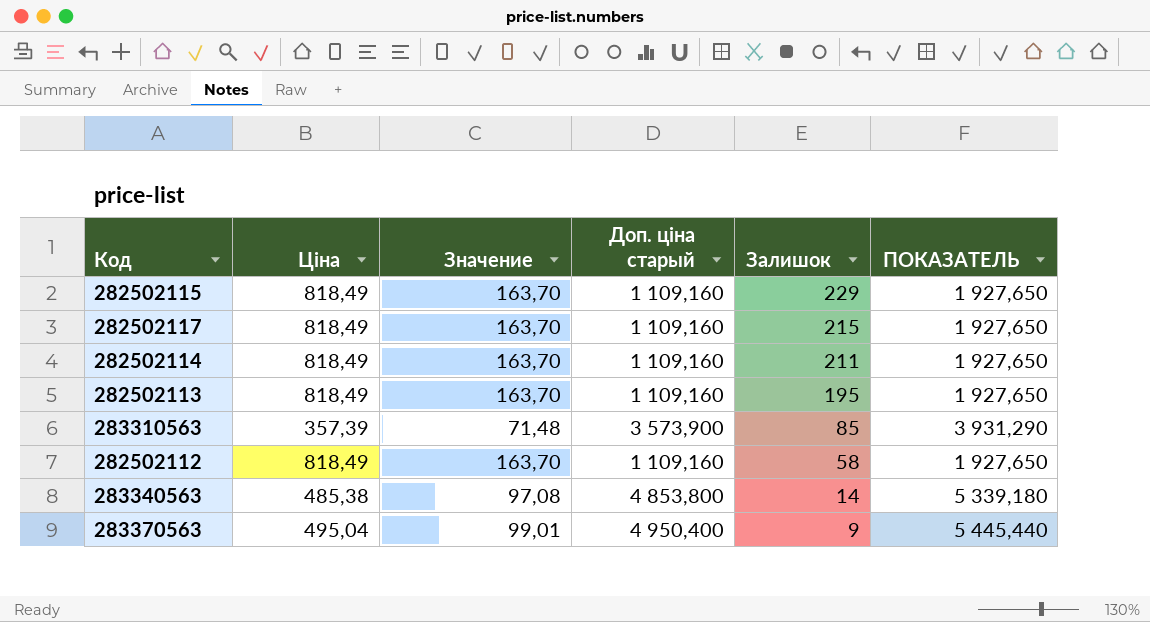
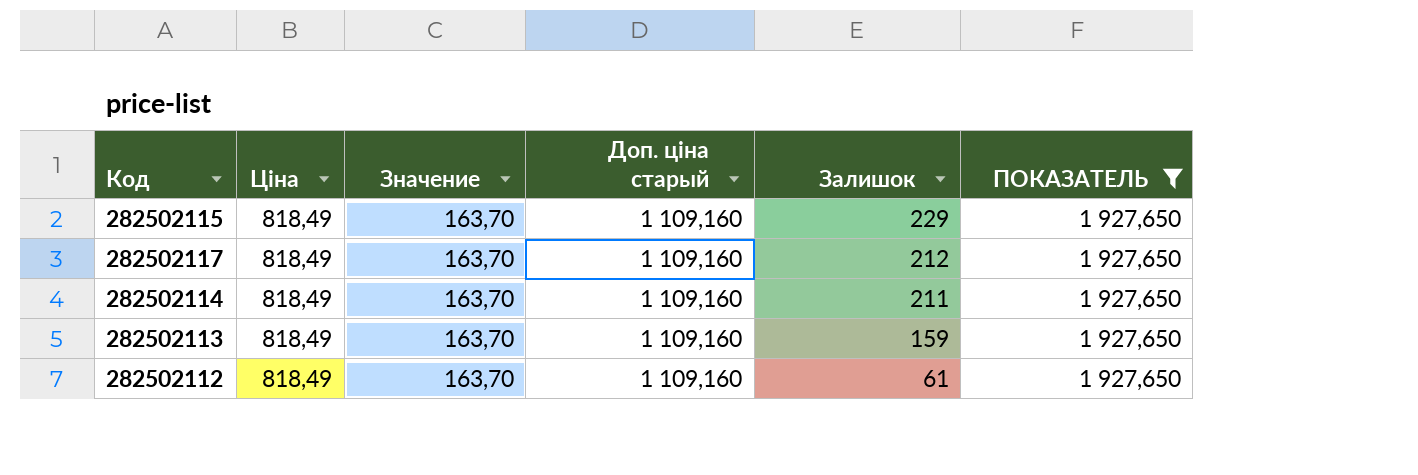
filter: none -> ПОКАЗАТЕЛЬ = 1 927,650
282502117 | Залишок: 215 -> 212
282502113 | Залишок: 195 -> 159
282502112 | Залишок: 58 -> 61

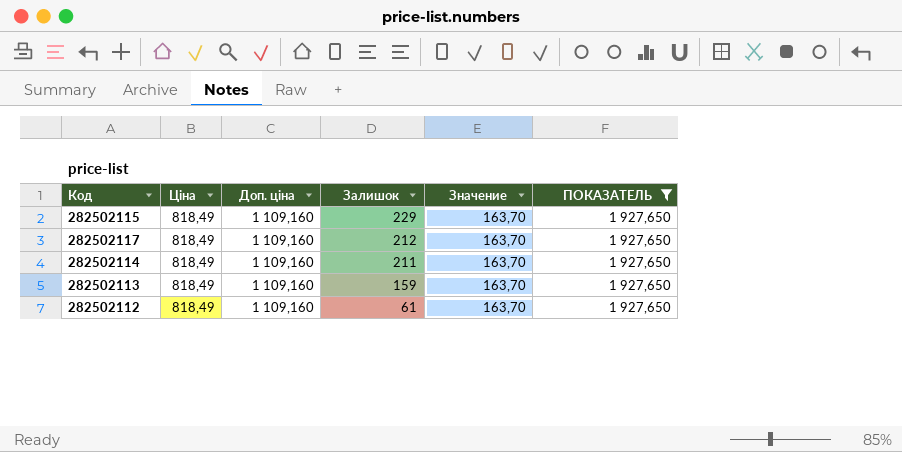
column name: Доп. ціна старый -> Доп. ціна
column Значение | position: 3 -> 5

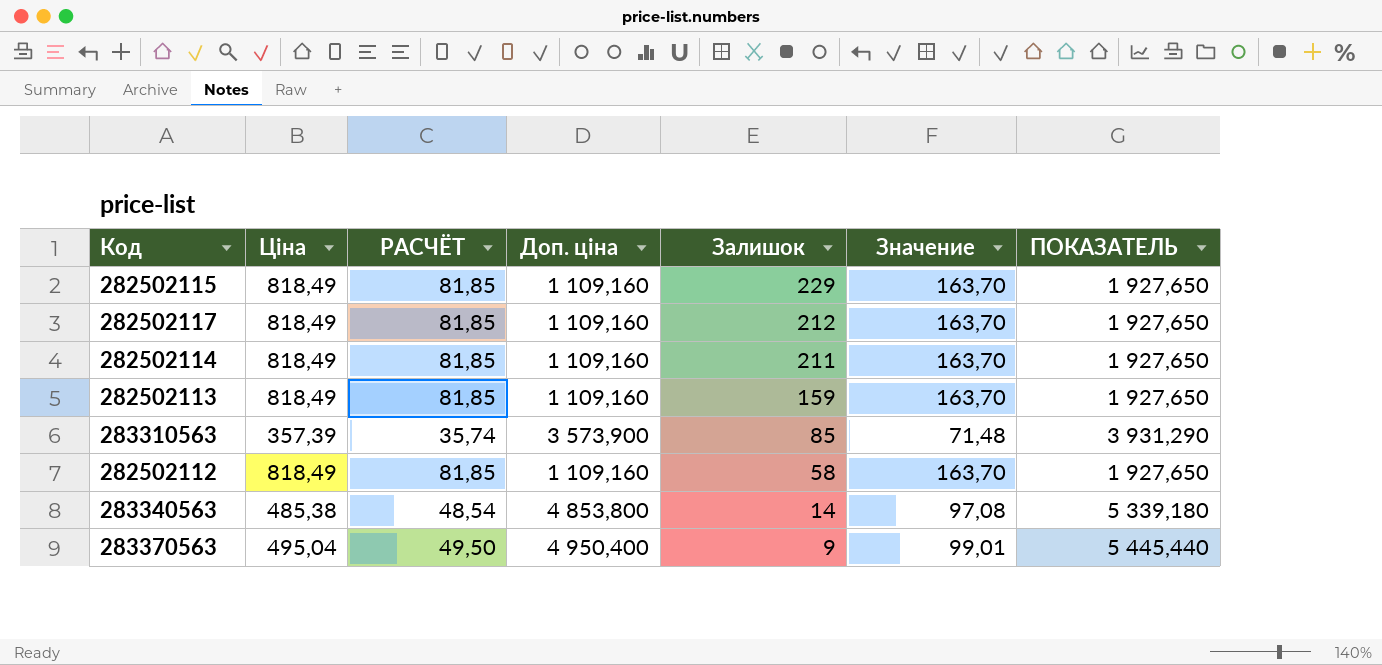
filter: ПОКАЗАТЕЛЬ = 1 927,650 -> none
column РАСЧЁТ | formula: none -> [Ціна] * 0,1
282502112 | Залишок: 61 -> 58

